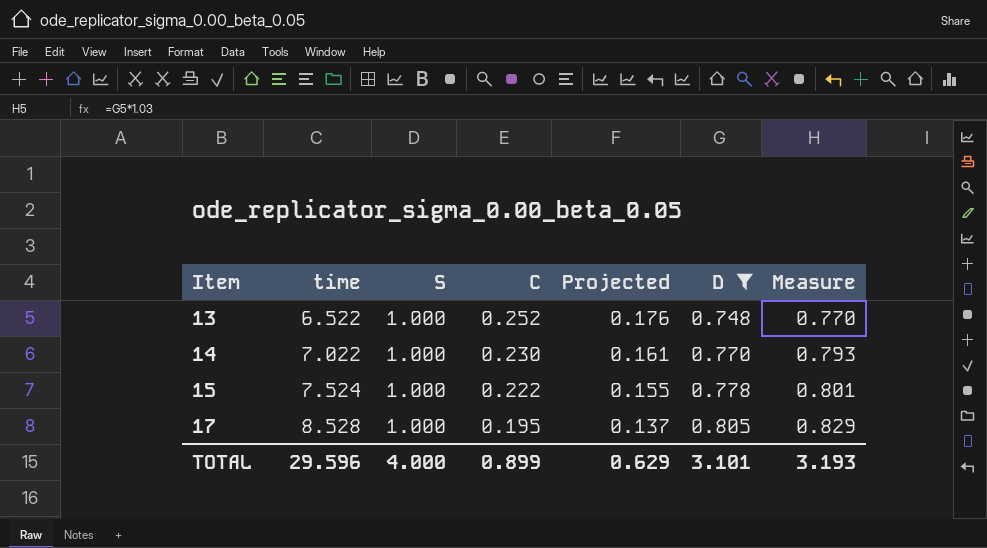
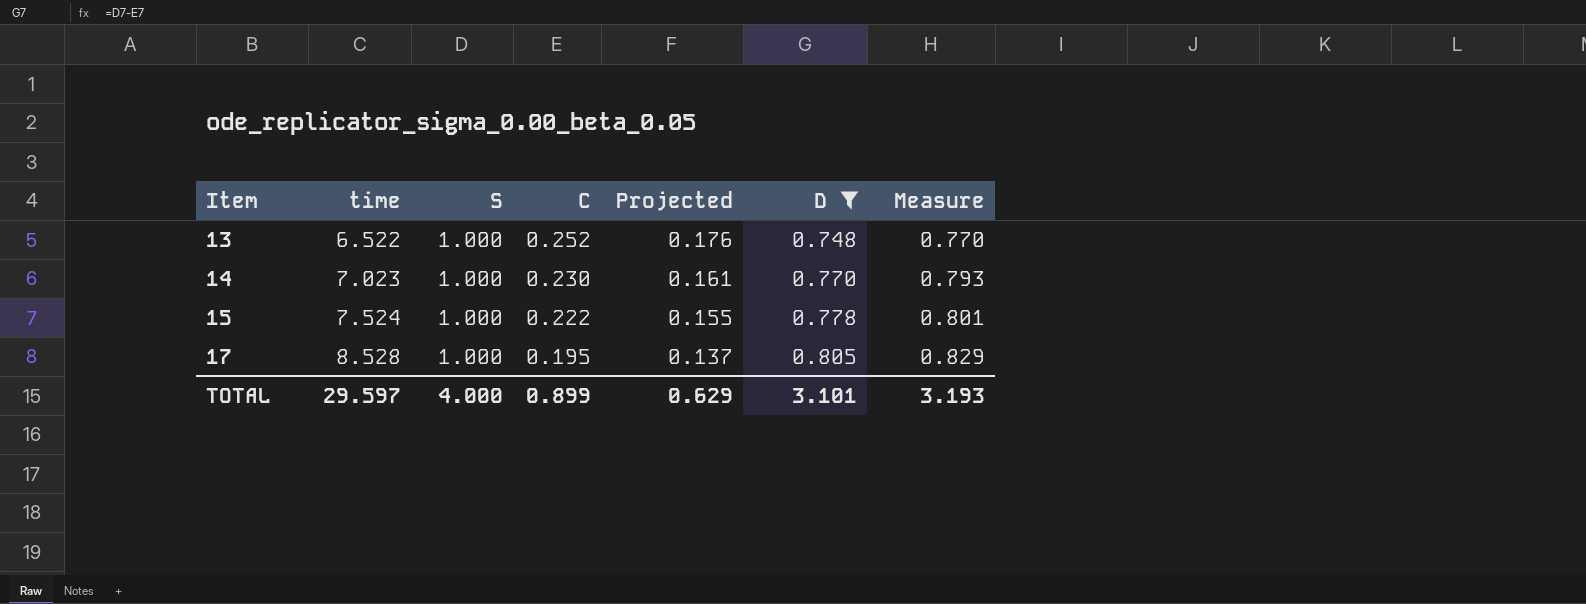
14 | time: 7.022 -> 7.023
TOTAL | time: 29.596 -> 29.597

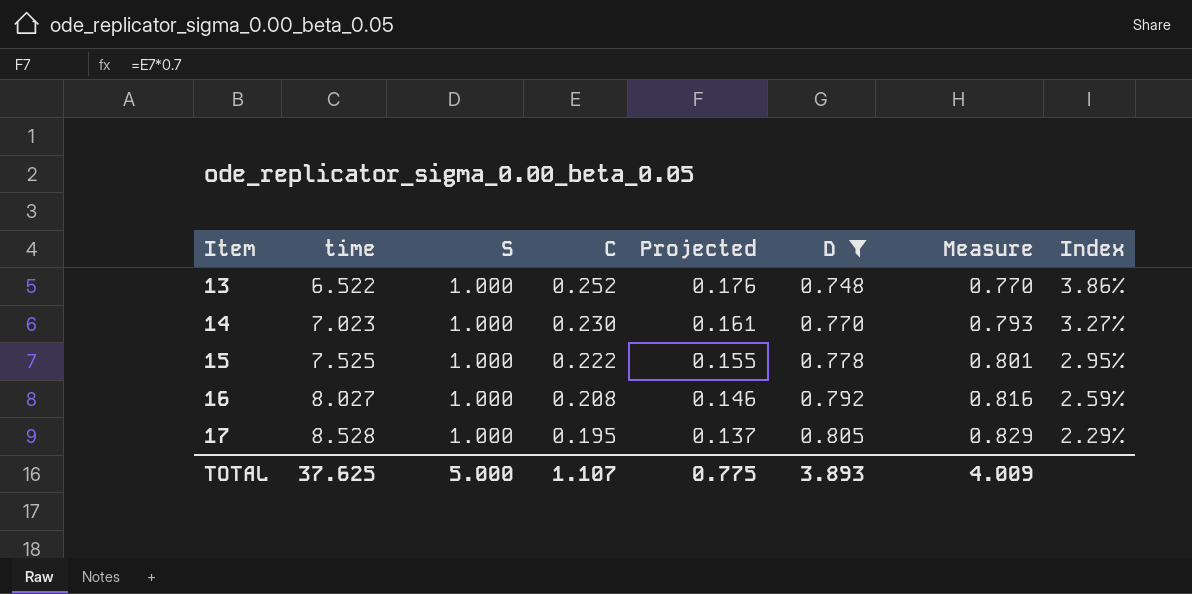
column Index | formula: none -> [C] / [time]
15 | time: 7.524 -> 7.525
row 16: none -> 8.027 | 1.000 | 0.208 | 0.146 | 0.792 | 0.816 | 2.59%
TOTAL | time: 29.597 -> 37.625
TOTAL | S: 4.000 -> 5.000
TOTAL | C: 0.899 -> 1.107
TOTAL | Projected: 0.629 -> 0.775
TOTAL | D: 3.101 -> 3.893
TOTAL | Measure: 3.193 -> 4.009

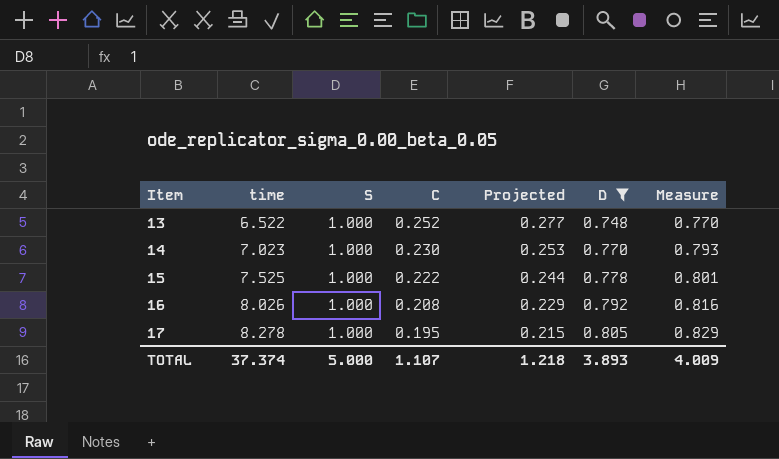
column Index | formula: [C] / [time] -> none
column Projected | formula: [C] * 0.7 -> [C] * 1.1
16 | time: 8.027 -> 8.026
17 | time: 8.528 -> 8.278
TOTAL | time: 37.625 -> 37.374
TOTAL | Projected: 0.775 -> 1.218

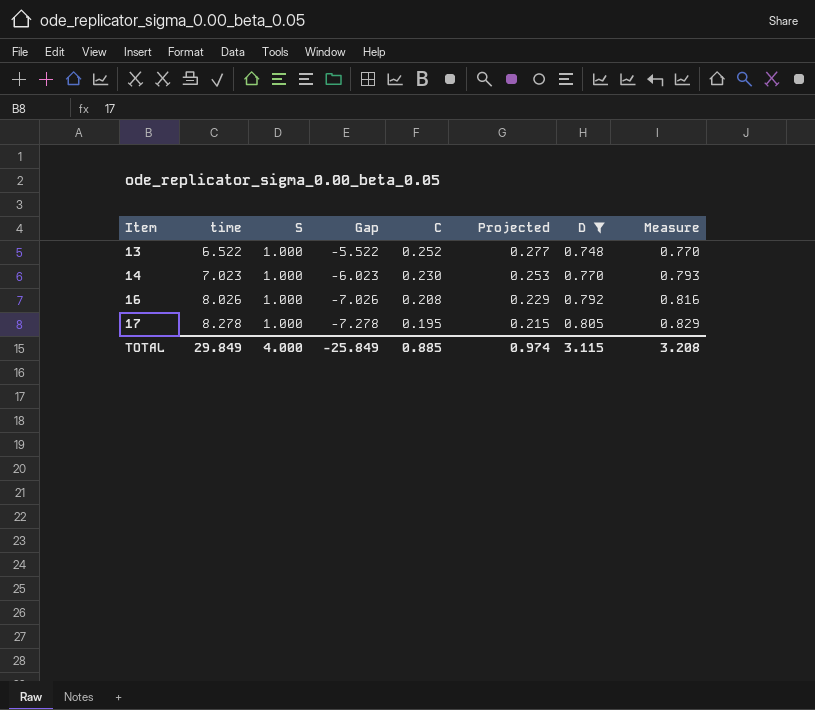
column Gap | formula: none -> [S] - [time]
row 15: 7.525 | 1.000 | 0.222 | 0.244 | 0.778 | 0.801 -> none
TOTAL | time: 37.374 -> 29.849
TOTAL | S: 5.000 -> 4.000
TOTAL | C: 1.107 -> 0.885
TOTAL | Projected: 1.218 -> 0.974
TOTAL | D: 3.893 -> 3.115
TOTAL | Measure: 4.009 -> 3.208

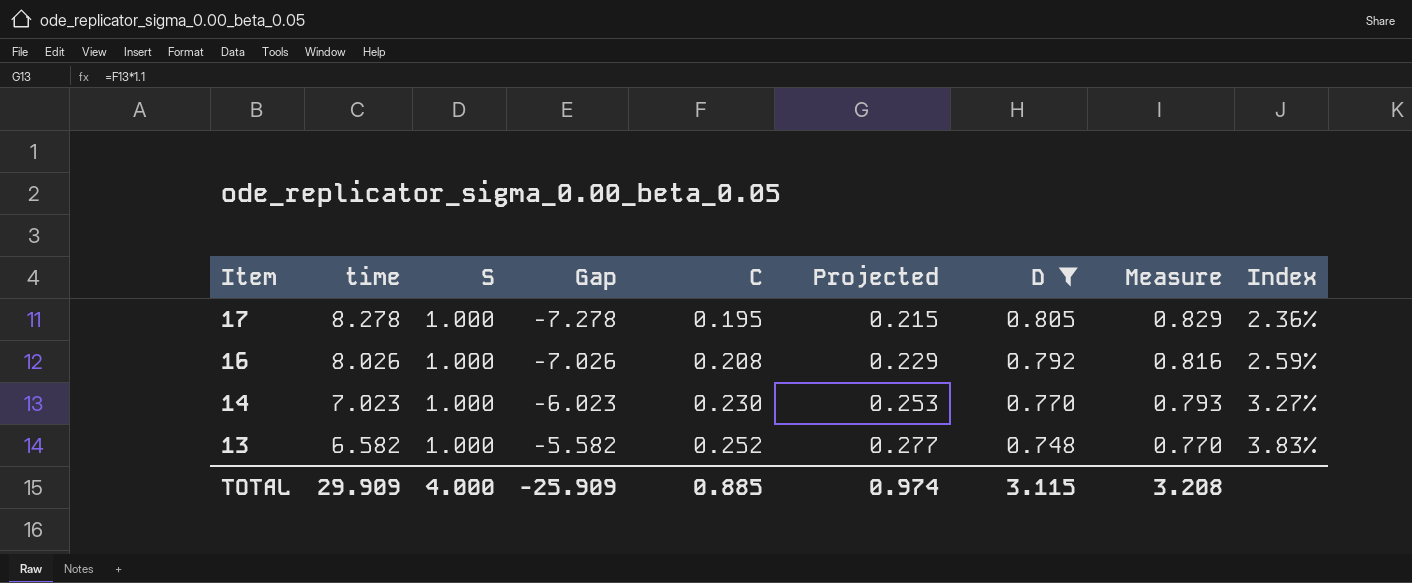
row order: Item ascending -> Item descending
column Index | formula: none -> [C] / [time]
13 | time: 6.522 -> 6.582
13 | Gap: -5.522 -> -5.582
TOTAL | time: 29.849 -> 29.909
TOTAL | Gap: -25.849 -> -25.909

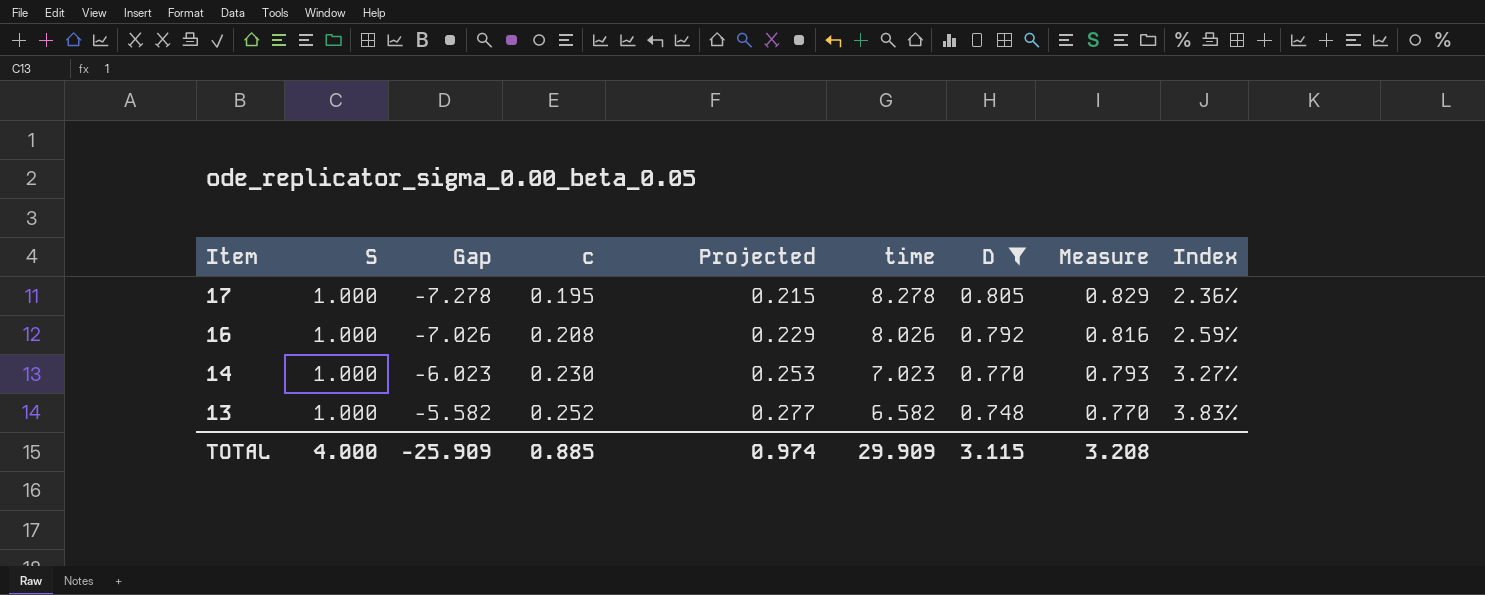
column name: C -> c
column time | position: 2 -> 6

